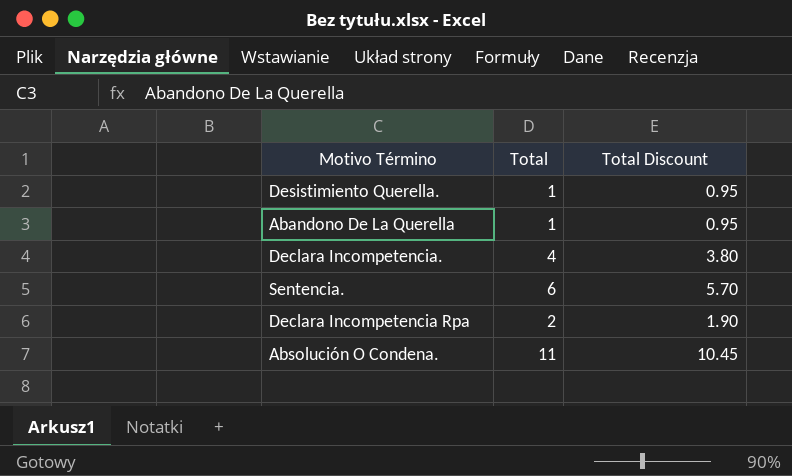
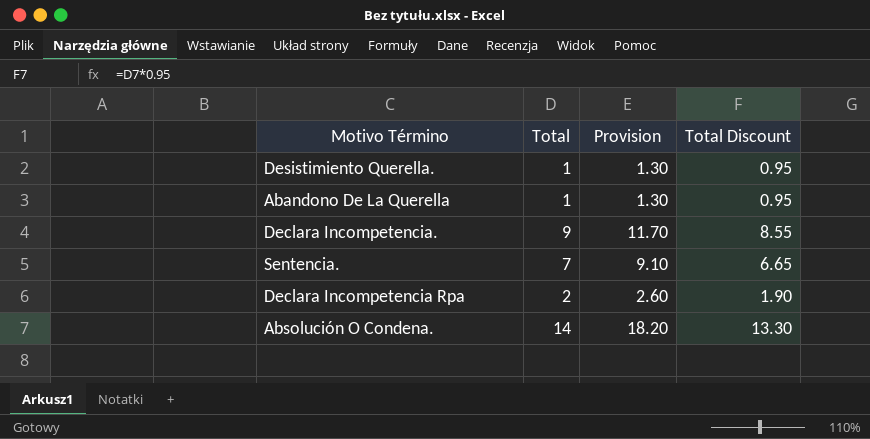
column Provision | formula: none -> [Total] * 1.3
Declara Incompetencia. | Total: 4 -> 9
Declara Incompetencia. | Total Discount: 3.80 -> 8.55
Sentencia. | Total: 6 -> 7
Sentencia. | Total Discount: 5.70 -> 6.65
Absolución O Condena. | Total: 11 -> 14
Absolución O Condena. | Total Discount: 10.45 -> 13.30

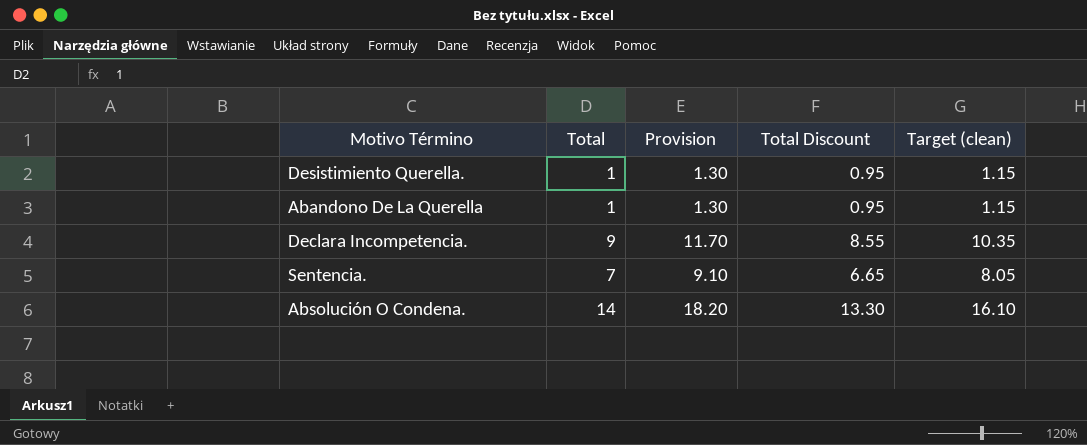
column Target (clean) | formula: none -> [Total] * 1.15
row Declara Incompetencia Rpa: 2 | 2.60 | 1.90 -> none

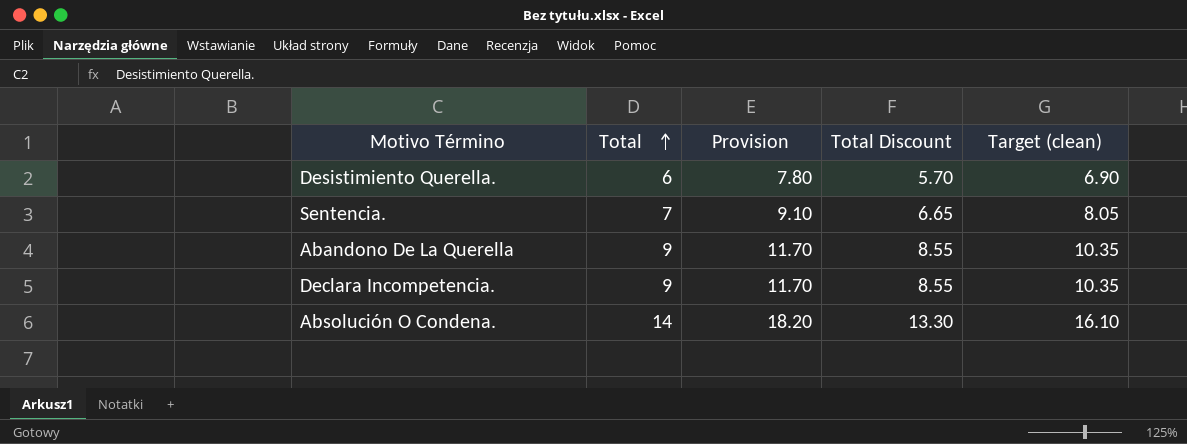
row order: none -> Total ascending
Desistimiento Querella. | Total: 1 -> 6
Desistimiento Querella. | Provision: 1.30 -> 7.80
Desistimiento Querella. | Total Discount: 0.95 -> 5.70
Desistimiento Querella. | Target (clean): 1.15 -> 6.90
Abandono De La Querella | Total: 1 -> 9
Abandono De La Querella | Provision: 1.30 -> 11.70
Abandono De La Querella | Total Discount: 0.95 -> 8.55
Abandono De La Querella | Target (clean): 1.15 -> 10.35

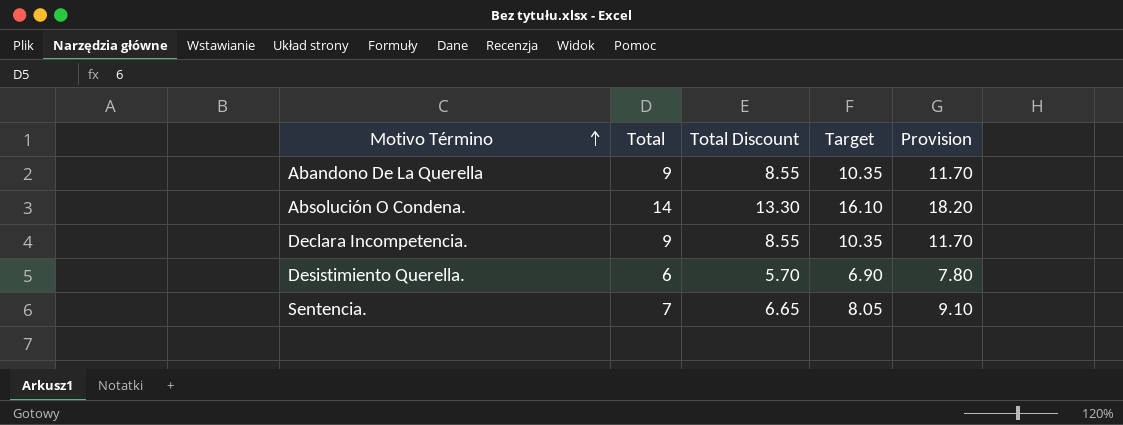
row order: Total ascending -> Motivo Término ascending
column name: Target (clean) -> Target
column Provision | position: 3 -> 5

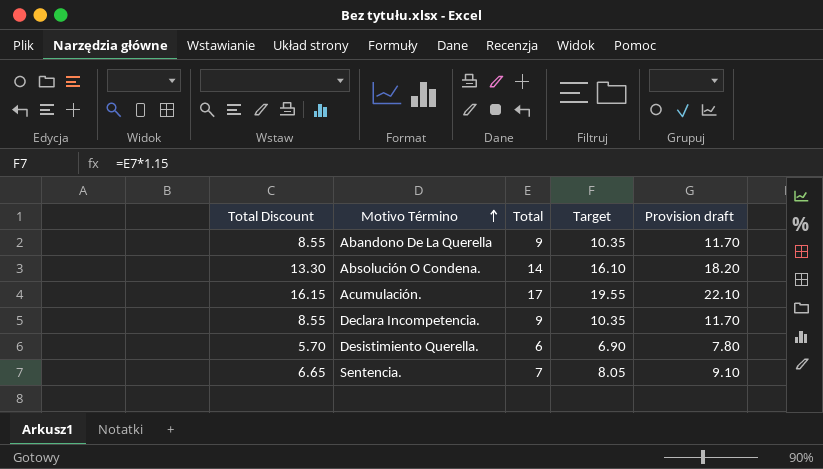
column Total Discount | position: 3 -> 1
column name: Provision -> Provision draft
row Acumulación.: none -> 16.15 | 17 | 19.55 | 22.10

